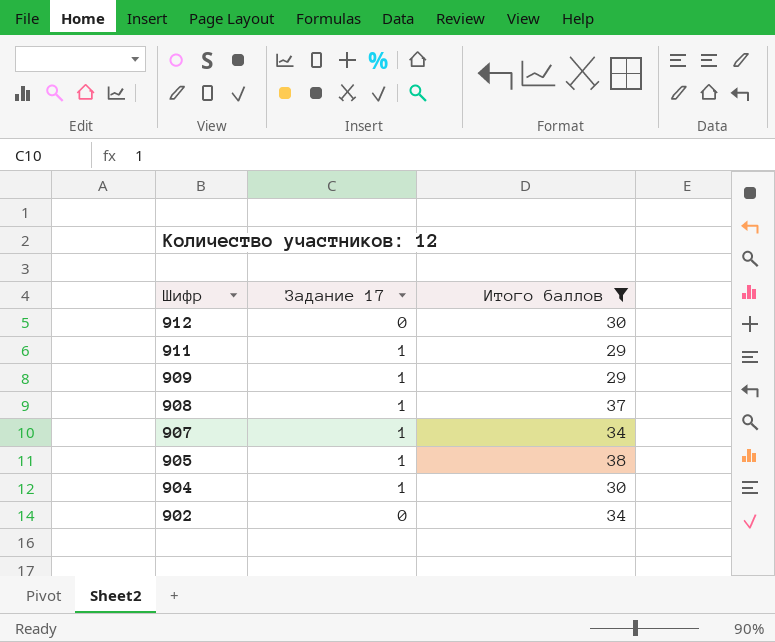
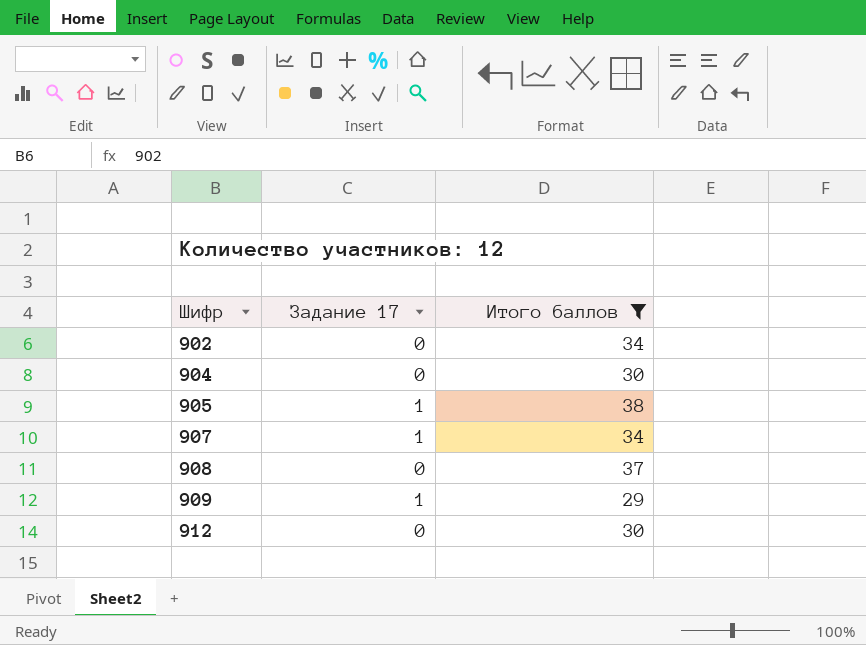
row order: Шифр descending -> Шифр ascending
row 911: 1 | 29 -> none
904 | Задание 17: 1 -> 0
908 | Задание 17: 1 -> 0

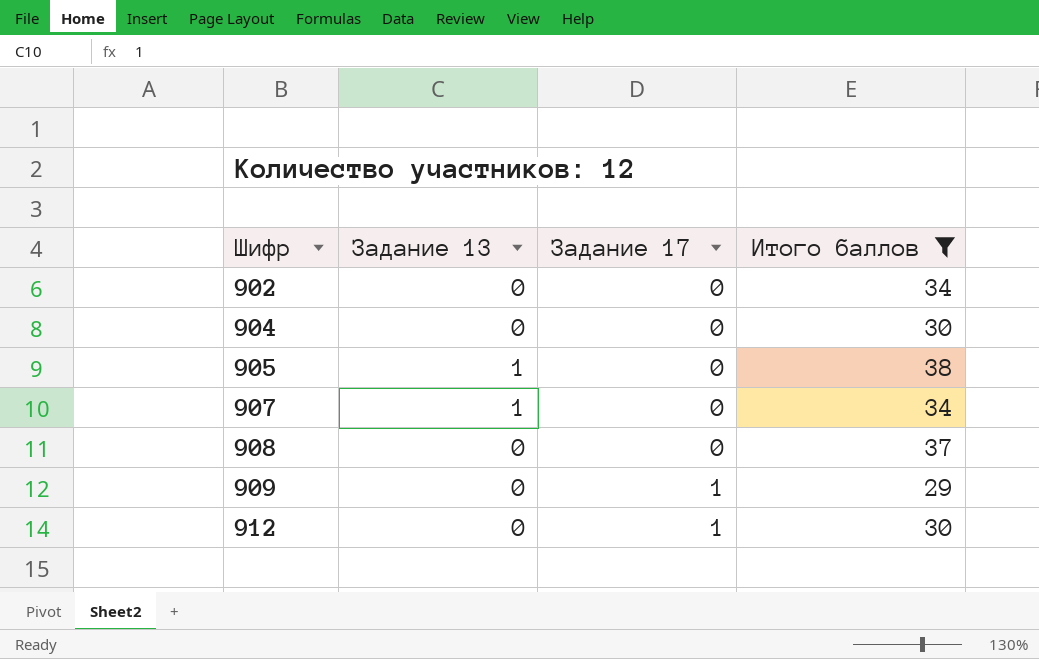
column Задание 13 | position: none -> 2
905 | Задание 17: 1 -> 0
907 | Задание 17: 1 -> 0
912 | Задание 17: 0 -> 1

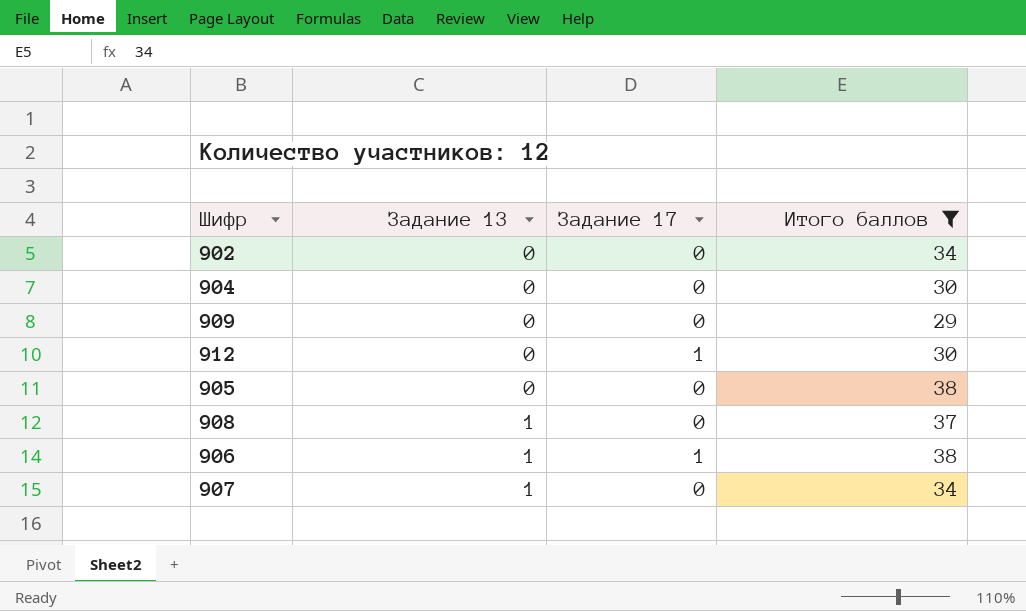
row order: Шифр ascending -> Задание 13 ascending
909 | Задание 17: 1 -> 0
905 | Задание 13: 1 -> 0
908 | Задание 13: 0 -> 1
row 906: none -> 1 | 1 | 38

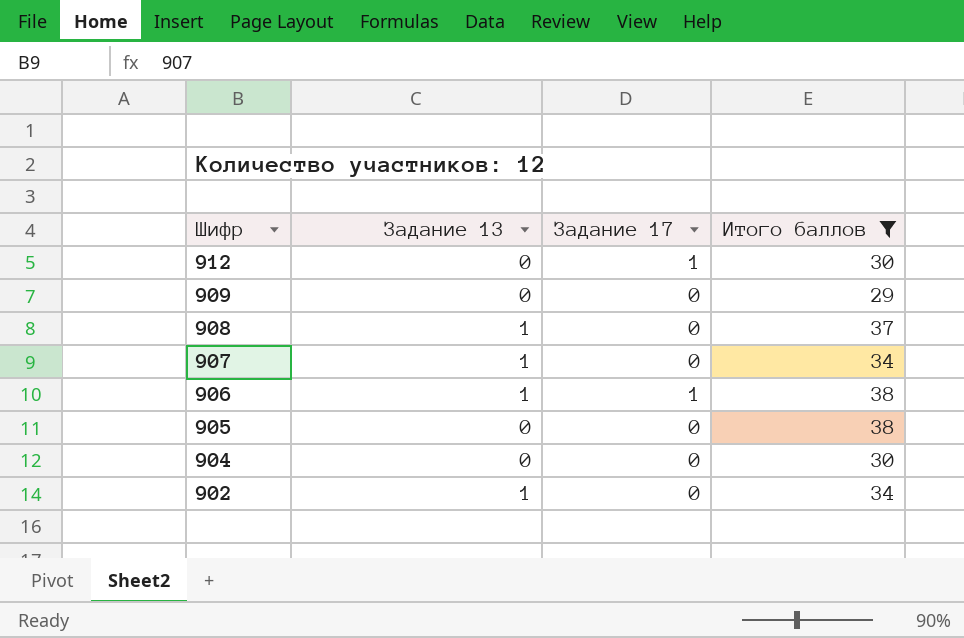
row order: Задание 13 ascending -> Шифр descending
902 | Задание 13: 0 -> 1

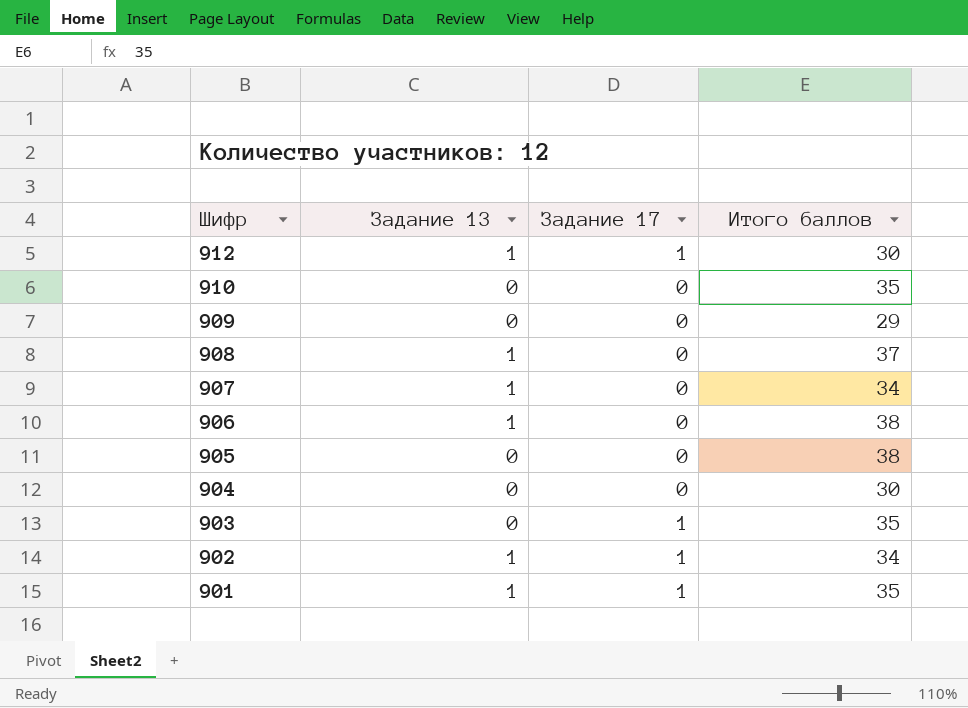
filter: Итого баллов != 35 -> none
912 | Задание 13: 0 -> 1
906 | Задание 17: 1 -> 0
902 | Задание 17: 0 -> 1

